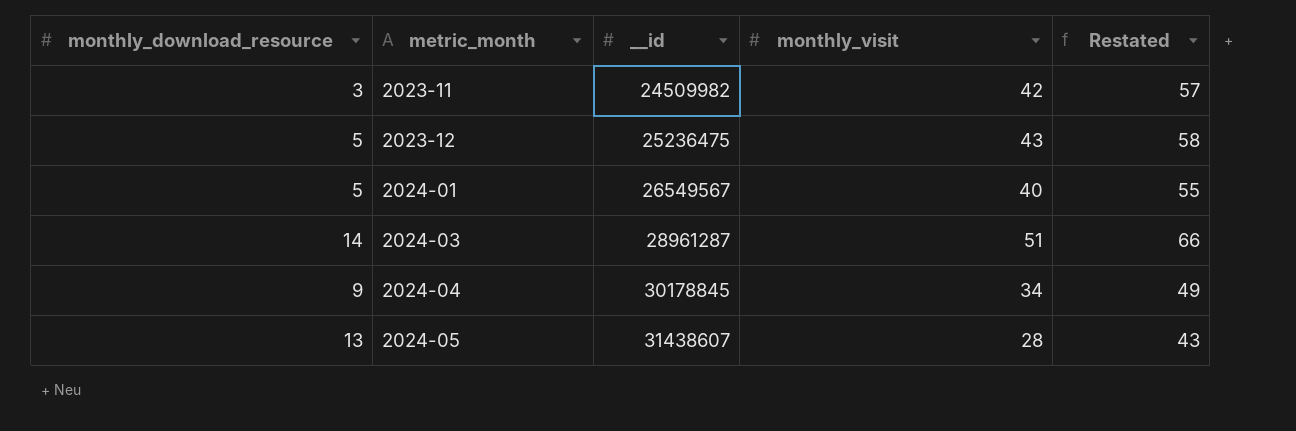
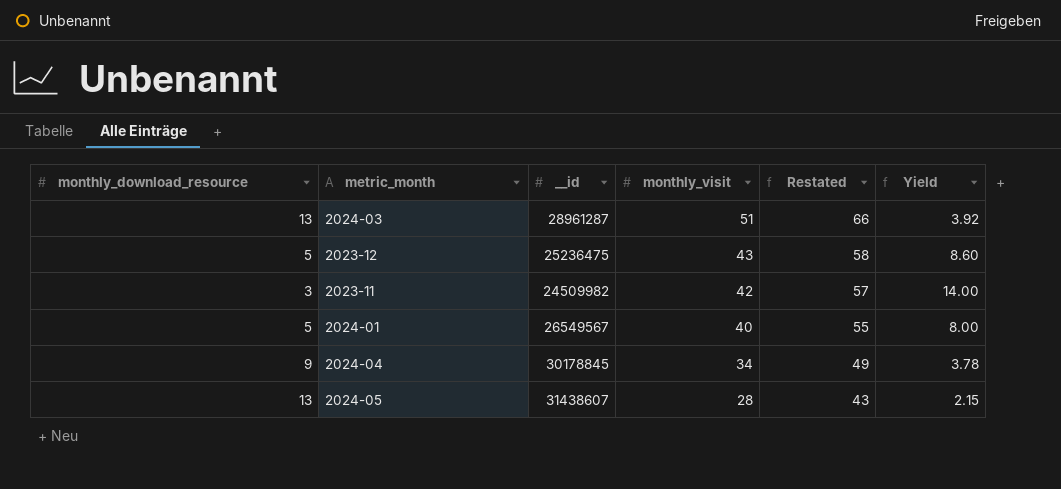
row order: metric_month ascending -> monthly_visit descending
column Yield | formula: none -> [monthly_visit] / [monthly_download_resource]
2024-03 | monthly_download_resource: 14 -> 13

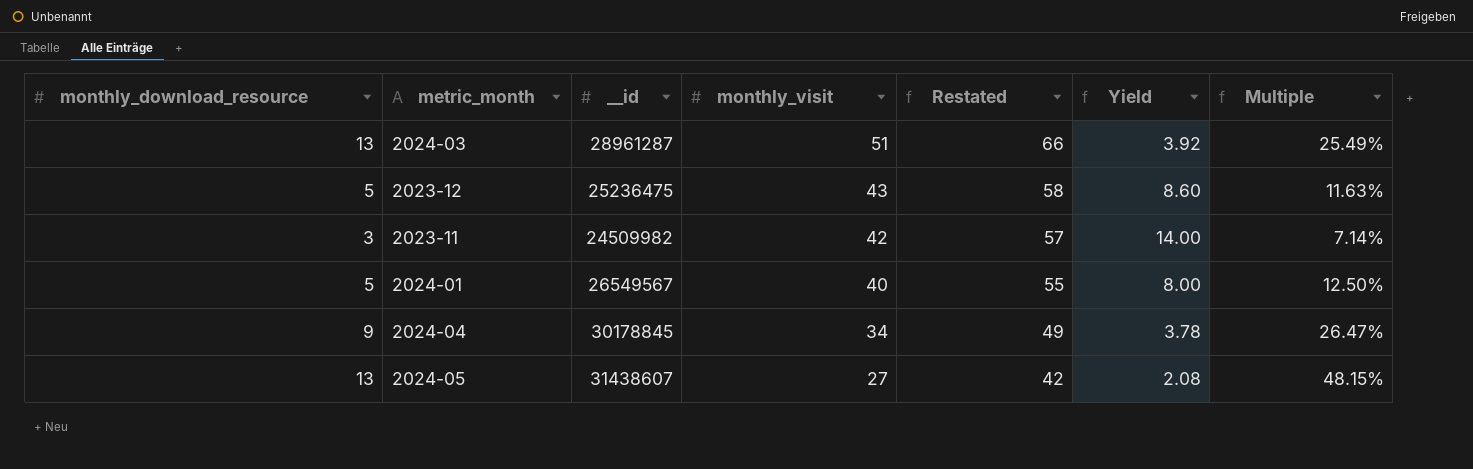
column Multiple | formula: none -> [monthly_download_resource] / [monthly_visit]
2024-05 | monthly_visit: 28 -> 27
2024-05 | Restated: 43 -> 42
2024-05 | Yield: 2.15 -> 2.08

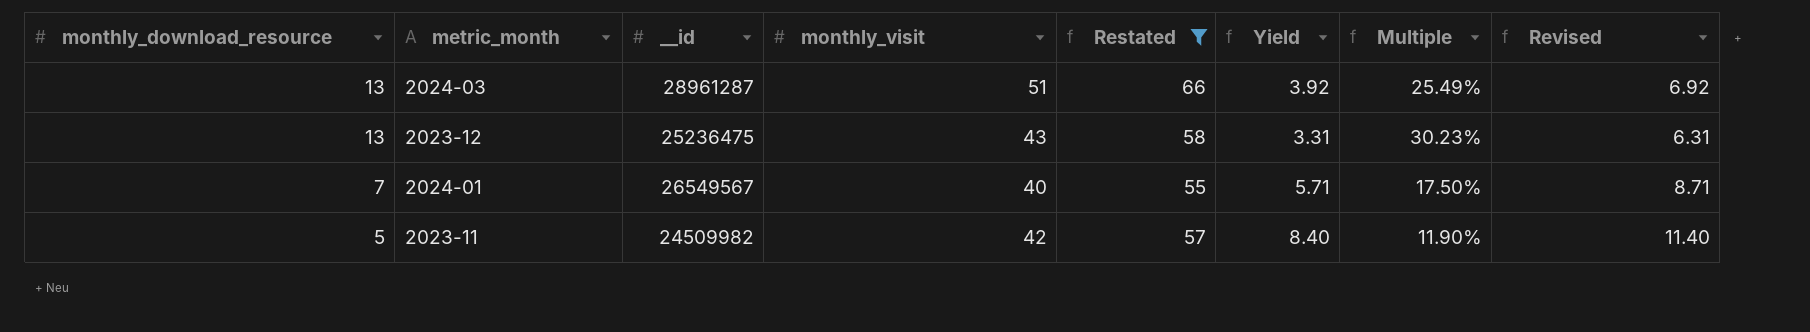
filter: none -> Restated >= 55
row order: monthly_visit descending -> monthly_download_resource descending
column Revised | formula: none -> [Yield] + 3
2023-12 | monthly_download_resource: 5 -> 13
2023-12 | Yield: 8.60 -> 3.31
2023-12 | Multiple: 11.63% -> 30.23%
2024-01 | monthly_download_resource: 5 -> 7
2024-01 | Yield: 8.00 -> 5.71
2024-01 | Multiple: 12.50% -> 17.50%
2023-11 | monthly_download_resource: 3 -> 5
2023-11 | Yield: 14.00 -> 8.40
2023-11 | Multiple: 7.14% -> 11.90%

